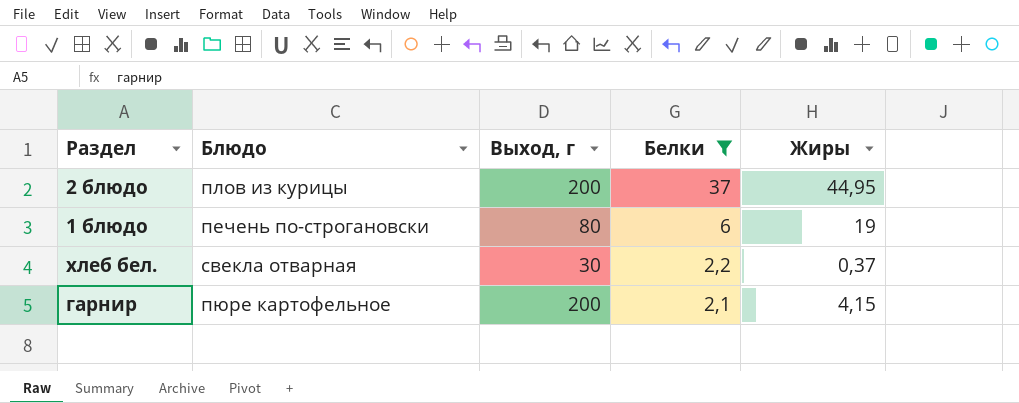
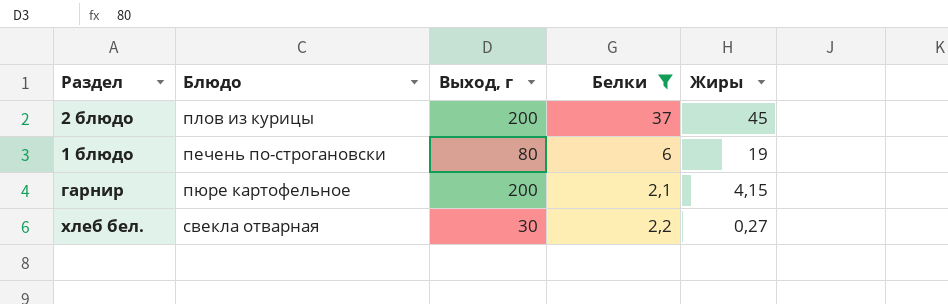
row order: Белки descending -> Жиры descending
2 блюдо | Жиры: 44,95 -> 45
хлеб бел. | Жиры: 0,37 -> 0,27

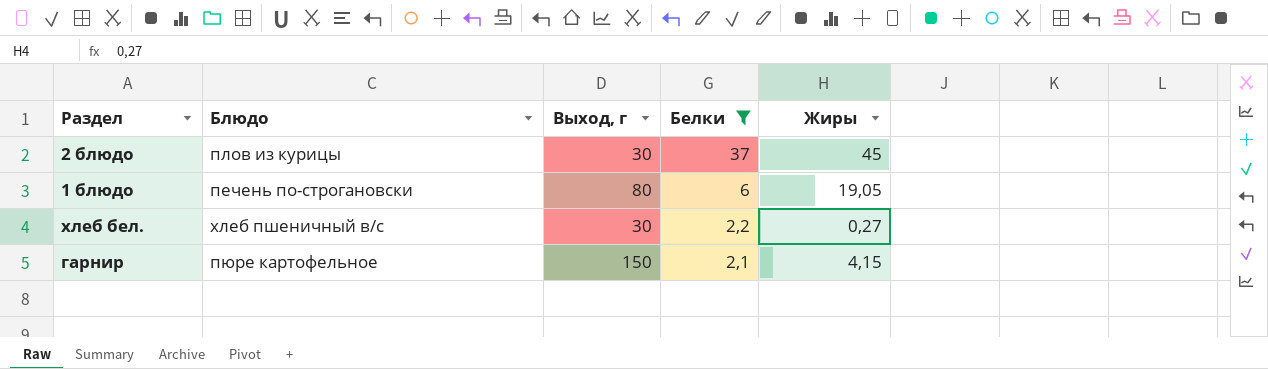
row order: Жиры descending -> Белки descending
2 блюдо | Выход, г: 200 -> 30
1 блюдо | Жиры: 19 -> 19,05
хлеб бел. | Блюдо: свекла отварная -> хлеб пшеничный в/с
гарнир | Выход, г: 200 -> 150

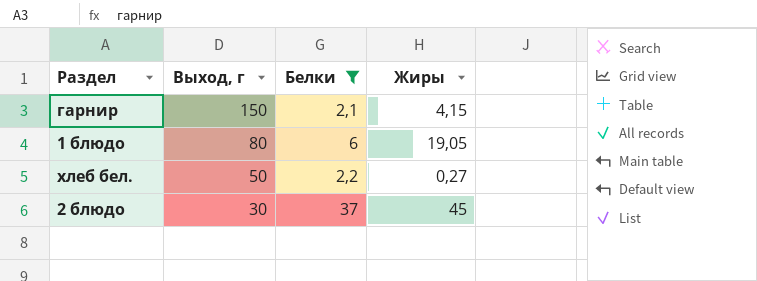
row order: Белки descending -> Выход, г descending
column Блюдо | position: 2 -> none
хлеб бел. | Выход, г: 30 -> 50

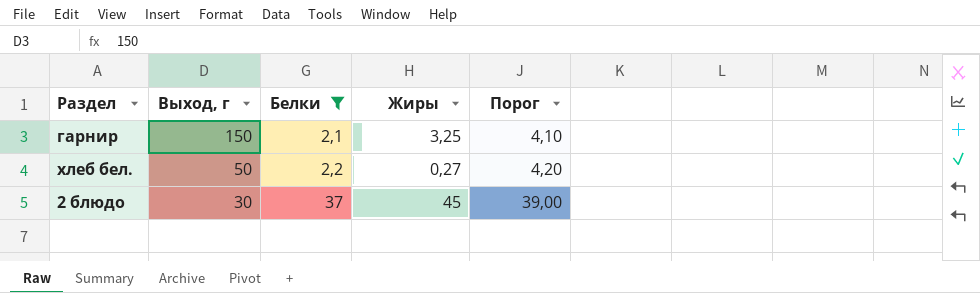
column Порог | formula: none -> [Белки] + 2
row 1 блюдо: 80 | 6 | 19,05 -> none
гарнир | Жиры: 4,15 -> 3,25

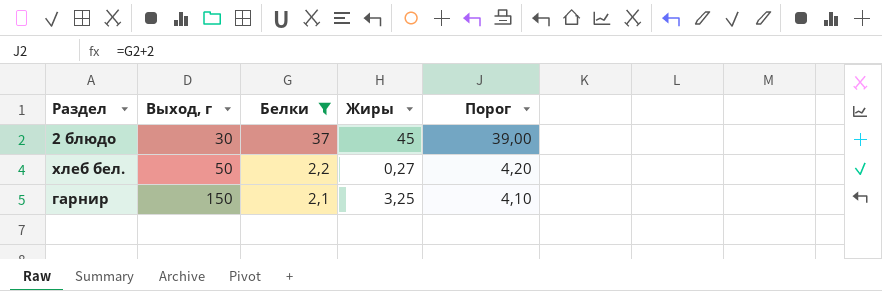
row order: Выход, г descending -> Выход, г ascending

